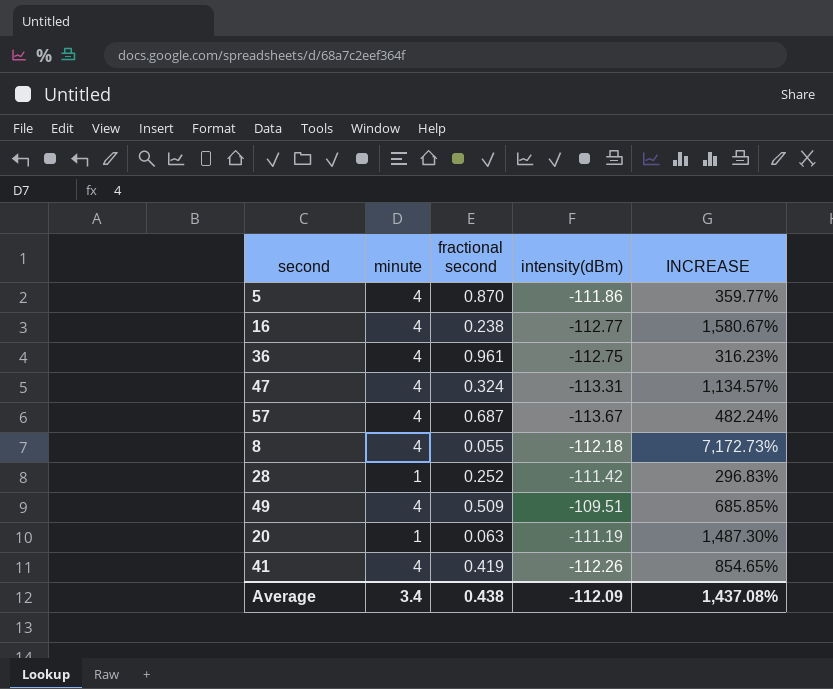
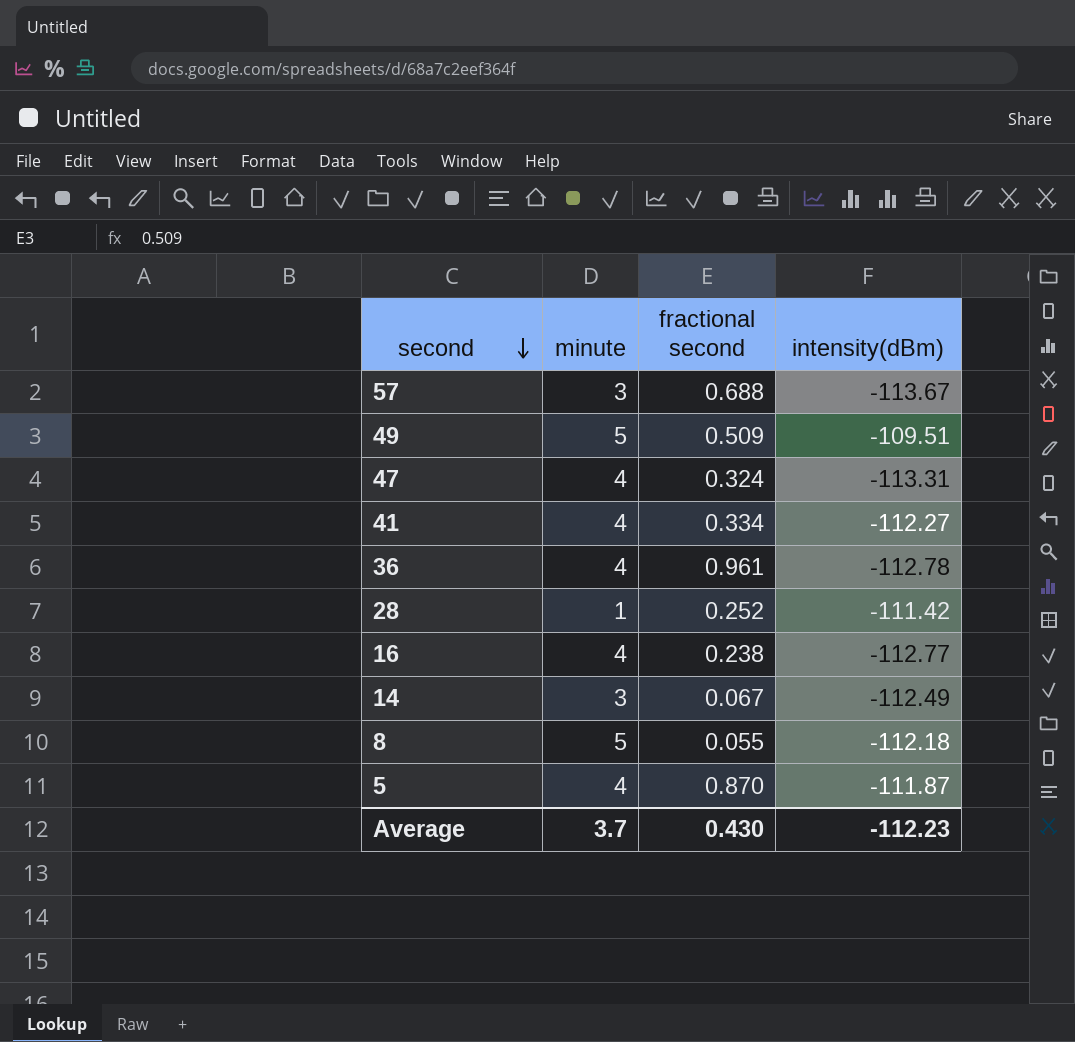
row order: none -> second descending
column INCREASE | formula: ([minute] - [fractional second]) / [fractional second] -> none
row 20: 1 | 0.063 | -111.19 | 1,487.30% -> none
57 | minute: 4 -> 3
57 | fractional second: 0.687 -> 0.688
49 | minute: 4 -> 5
41 | fractional second: 0.419 -> 0.334
41 | intensity(dBm): -112.26 -> -112.27
36 | intensity(dBm): -112.75 -> -112.78
row 14: none -> 3 | 0.067 | -112.49
8 | minute: 4 -> 5
5 | intensity(dBm): -111.86 -> -111.87
Average | minute: 3.4 -> 3.7
Average | fractional second: 0.438 -> 0.430
Average | intensity(dBm): -112.09 -> -112.23

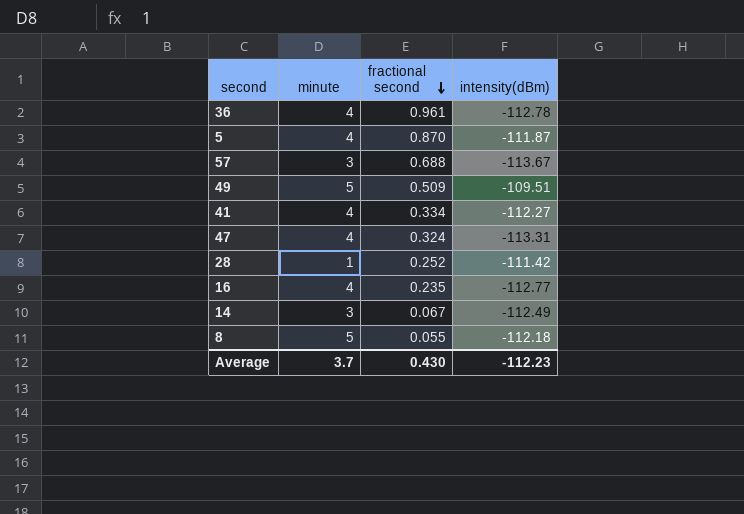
row order: second descending -> fractional second descending
16 | fractional second: 0.238 -> 0.235

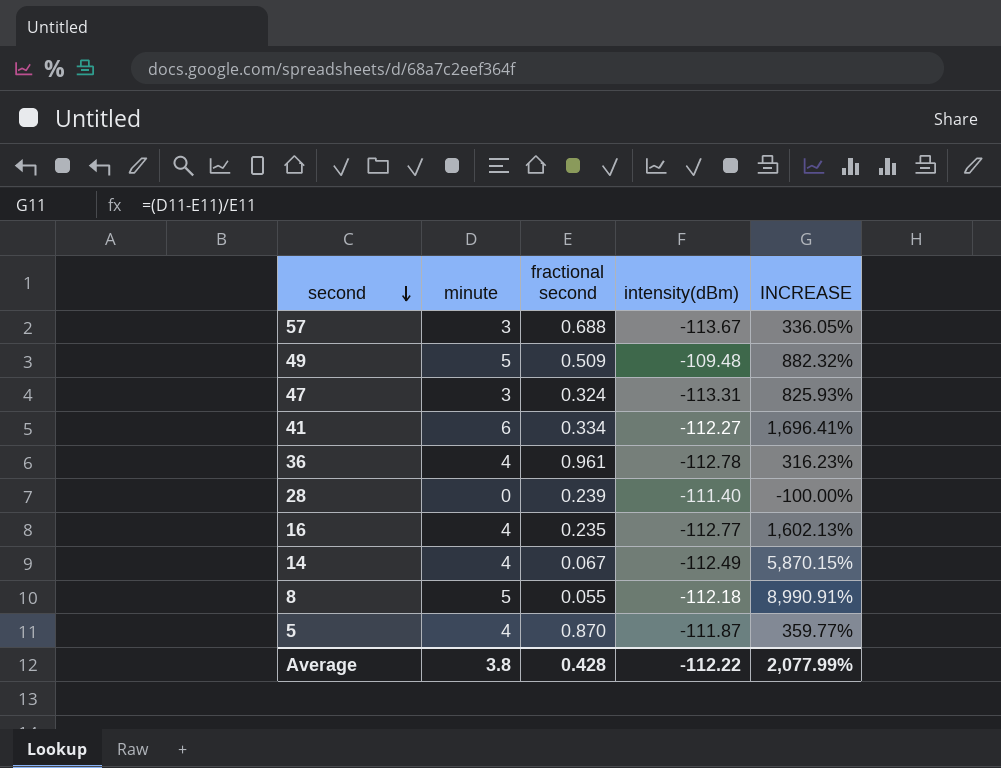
row order: fractional second descending -> second descending
column INCREASE | formula: none -> ([minute] - [fractional second]) / [fractional second]
49 | intensity(dBm): -109.51 -> -109.48
47 | minute: 4 -> 3
41 | minute: 4 -> 6
28 | minute: 1 -> 0
28 | fractional second: 0.252 -> 0.239
28 | intensity(dBm): -111.42 -> -111.40
14 | minute: 3 -> 4
Average | minute: 3.7 -> 3.8
Average | fractional second: 0.430 -> 0.428
Average | intensity(dBm): -112.23 -> -112.22

